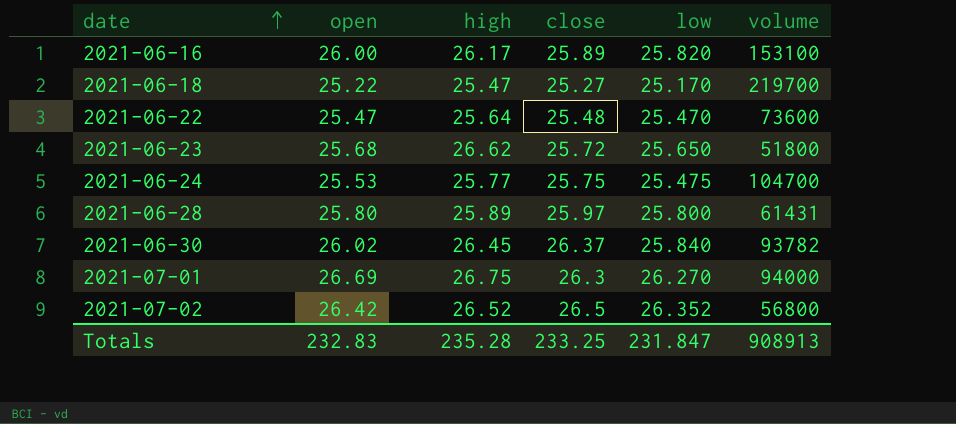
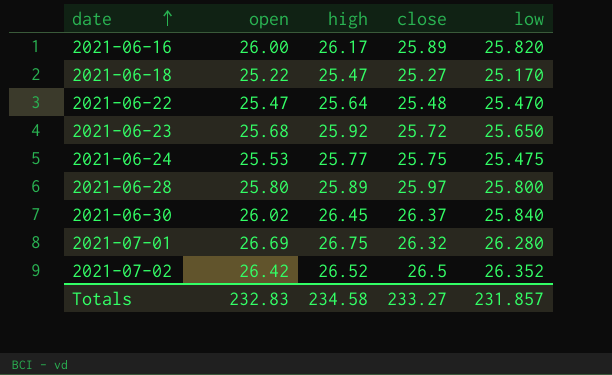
column volume | position: 6 -> none
2021-06-23 | high: 26.62 -> 25.92
2021-07-01 | close: 26.3 -> 26.32
2021-07-01 | low: 26.270 -> 26.280
Totals | high: 235.28 -> 234.58
Totals | close: 233.25 -> 233.27
Totals | low: 231.847 -> 231.857

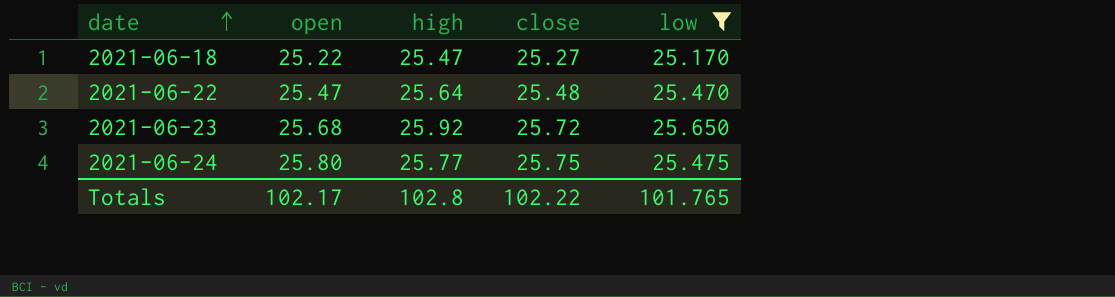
filter: none -> low <= 25.650
2021-06-24 | open: 25.53 -> 25.80
Totals | open: 232.83 -> 102.17
Totals | high: 234.58 -> 102.8
Totals | close: 233.27 -> 102.22
Totals | low: 231.857 -> 101.765

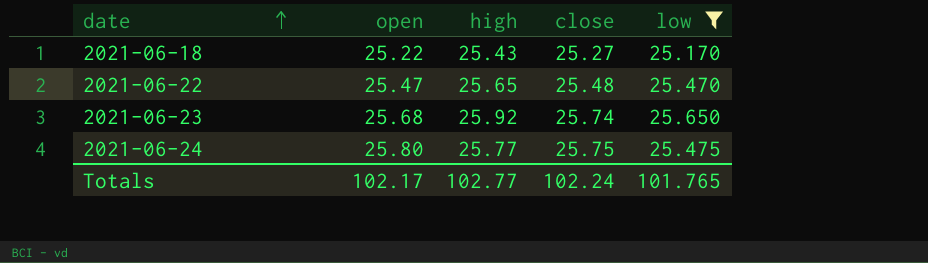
2021-06-18 | high: 25.47 -> 25.43
2021-06-22 | high: 25.64 -> 25.65
2021-06-23 | close: 25.72 -> 25.74
Totals | high: 102.8 -> 102.77
Totals | close: 102.22 -> 102.24

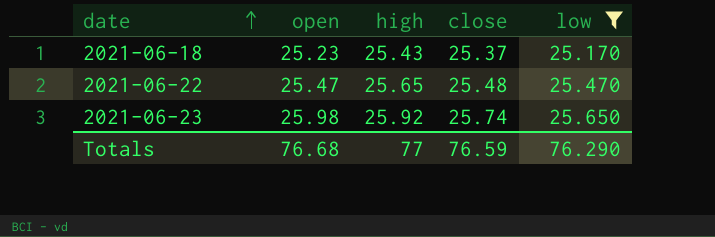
row 2021-06-24: 25.80 | 25.77 | 25.75 | 25.475 -> none
2021-06-18 | open: 25.22 -> 25.23
2021-06-18 | close: 25.27 -> 25.37
2021-06-23 | open: 25.68 -> 25.98
Totals | open: 102.17 -> 76.68
Totals | high: 102.77 -> 77
Totals | close: 102.24 -> 76.59
Totals | low: 101.765 -> 76.290

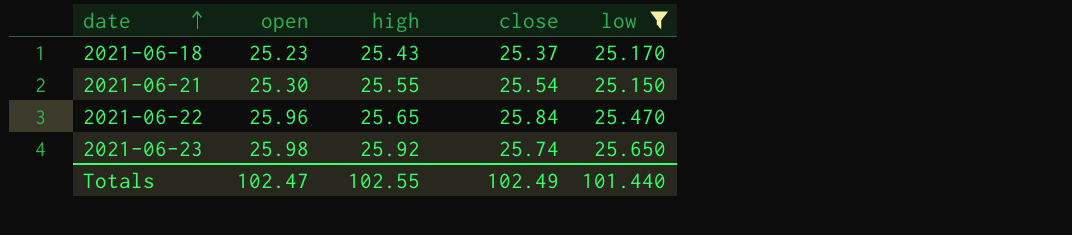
row 2021-06-21: none -> 25.30 | 25.55 | 25.54 | 25.150
2021-06-22 | open: 25.47 -> 25.96
2021-06-22 | close: 25.48 -> 25.84
Totals | open: 76.68 -> 102.47
Totals | high: 77 -> 102.55
Totals | close: 76.59 -> 102.49
Totals | low: 76.290 -> 101.440

